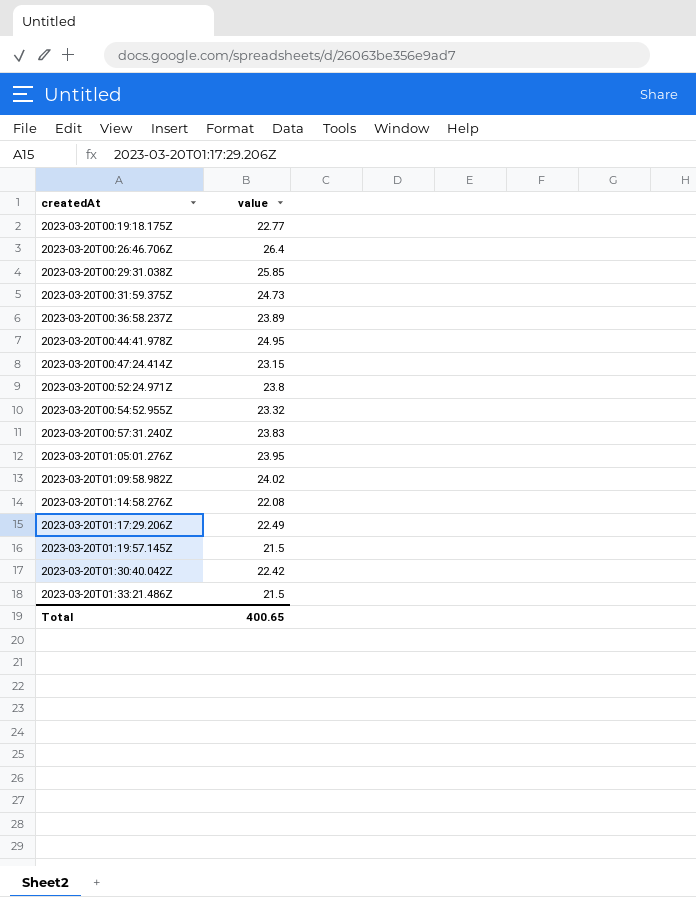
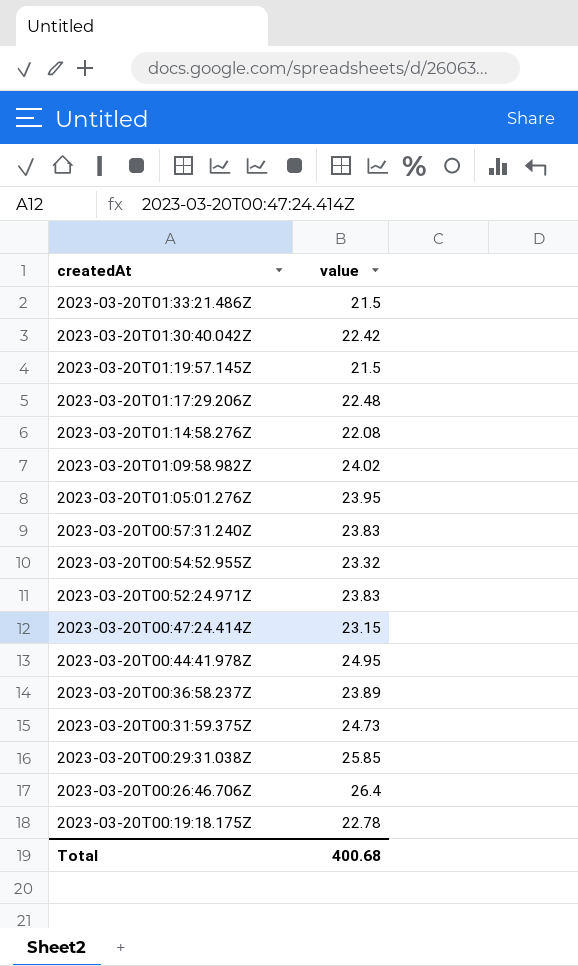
row order: createdAt ascending -> createdAt descending
2023-03-20T01:17:29.206Z | value: 22.49 -> 22.48
2023-03-20T00:52:24.971Z | value: 23.8 -> 23.83
2023-03-20T00:19:18.175Z | value: 22.77 -> 22.78
Total | value: 400.65 -> 400.68

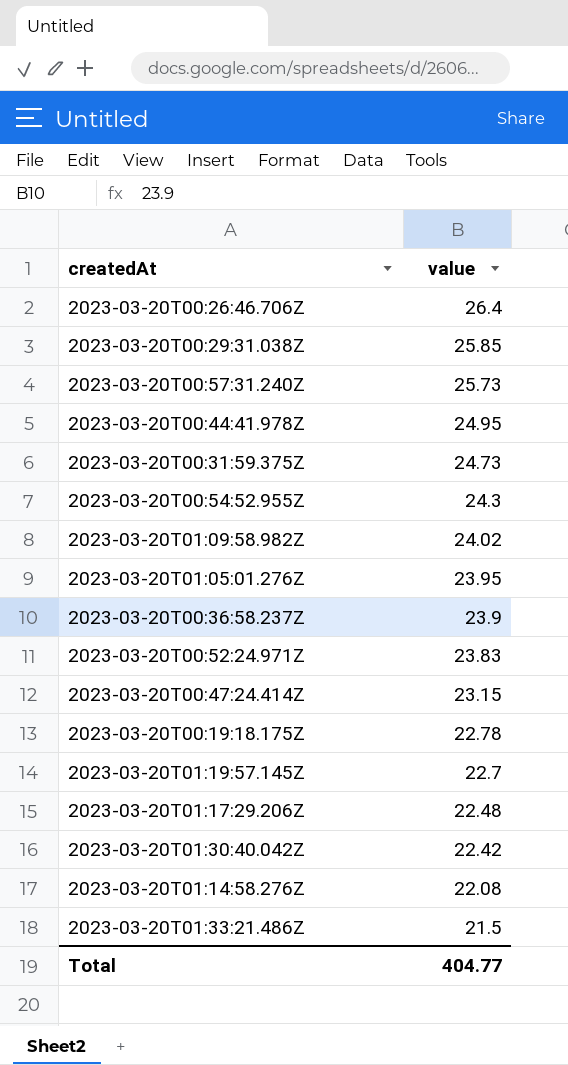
row order: createdAt descending -> value descending
2023-03-20T00:57:31.240Z | value: 23.83 -> 25.73
2023-03-20T00:54:52.955Z | value: 23.32 -> 24.3
2023-03-20T00:36:58.237Z | value: 23.89 -> 23.9
2023-03-20T01:19:57.145Z | value: 21.5 -> 22.7
Total | value: 400.68 -> 404.77

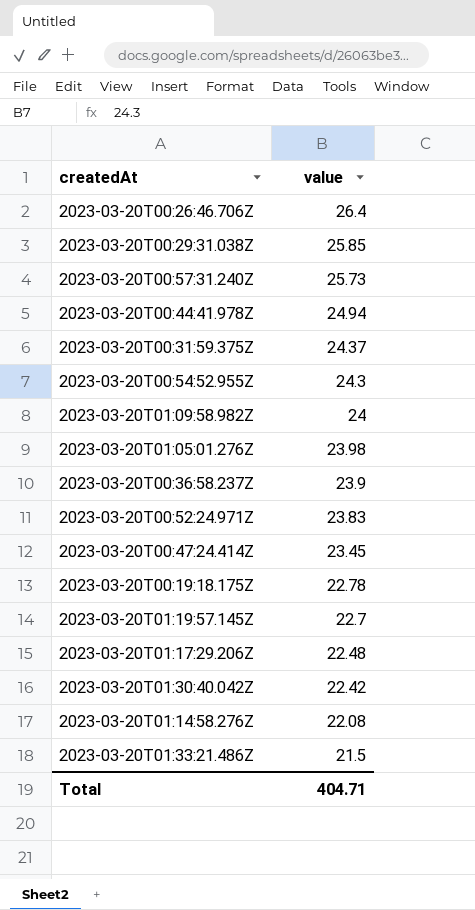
2023-03-20T00:44:41.978Z | value: 24.95 -> 24.94
2023-03-20T00:31:59.375Z | value: 24.73 -> 24.37
2023-03-20T01:09:58.982Z | value: 24.02 -> 24
2023-03-20T01:05:01.276Z | value: 23.95 -> 23.98
2023-03-20T00:47:24.414Z | value: 23.15 -> 23.45
Total | value: 404.77 -> 404.71

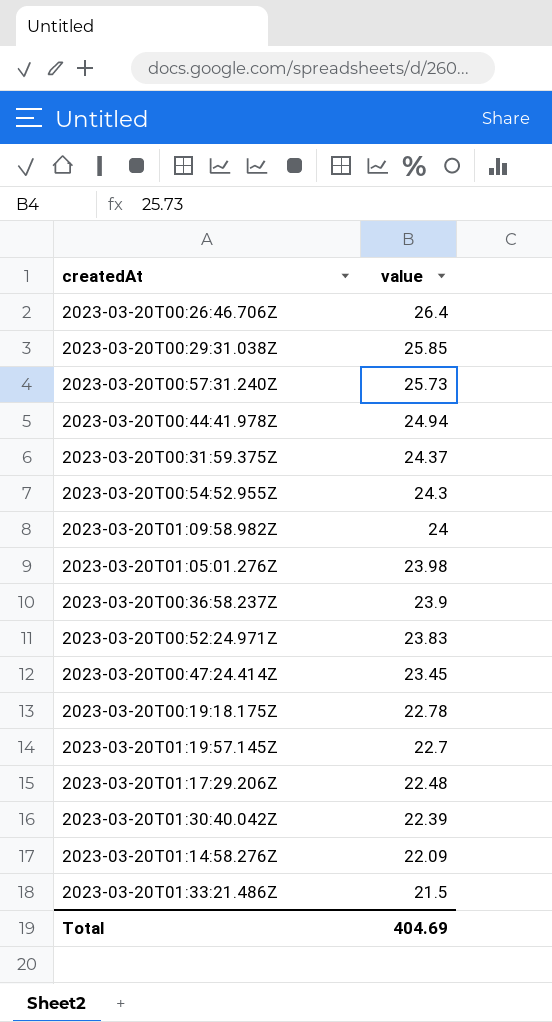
2023-03-20T01:30:40.042Z | value: 22.42 -> 22.39
2023-03-20T01:14:58.276Z | value: 22.08 -> 22.09
Total | value: 404.71 -> 404.69

